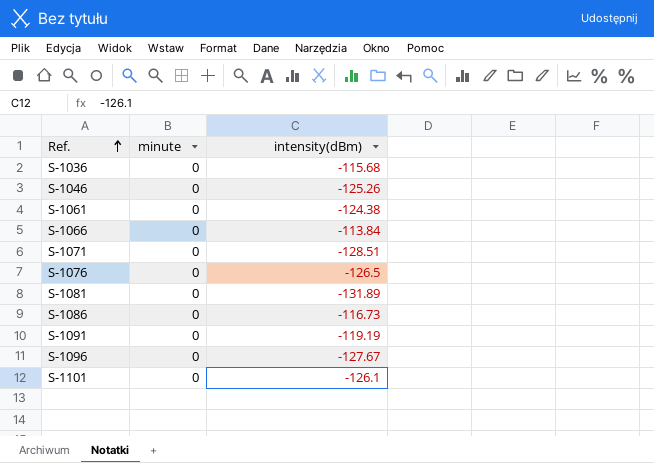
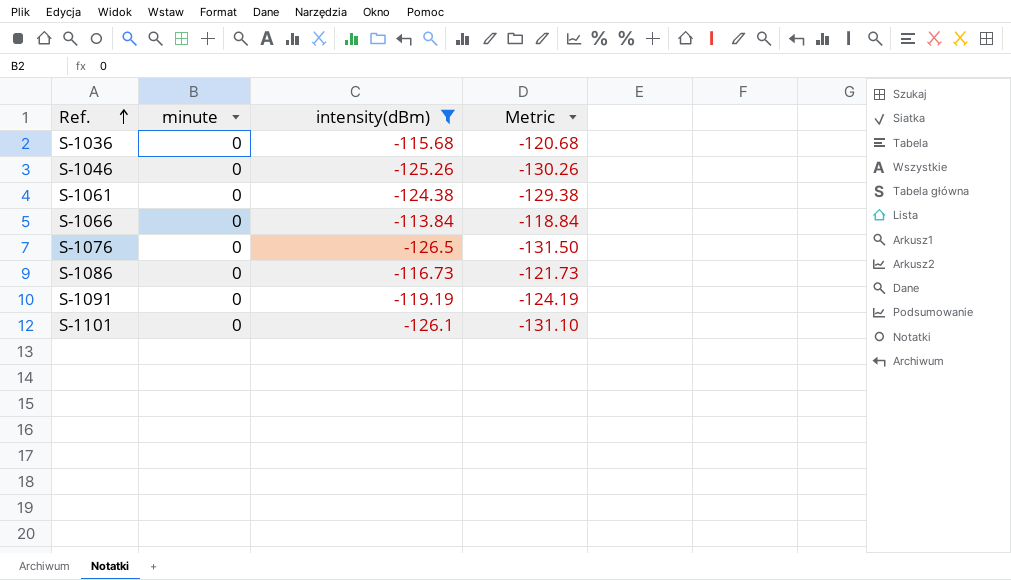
filter: none -> intensity(dBm) >= -126.5
column Metric | formula: none -> [intensity(dBm)] - 5

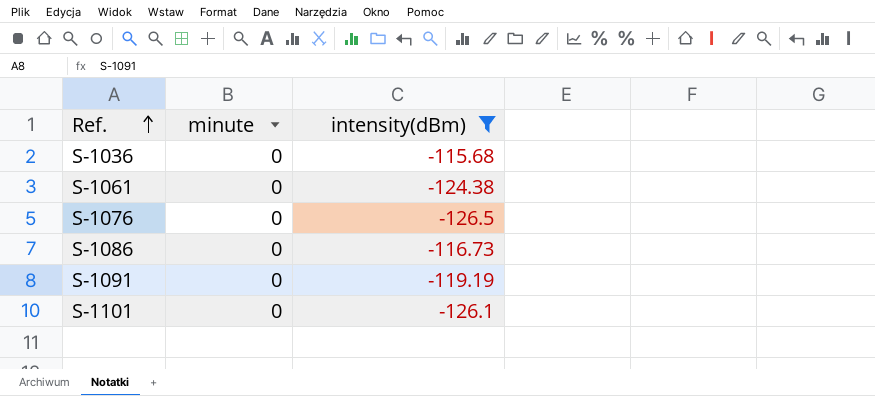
column Metric | formula: [intensity(dBm)] - 5 -> none
row S-1046: 0 | -125.26 | -130.26 -> none
row S-1066: 0 | -113.84 | -118.84 -> none

